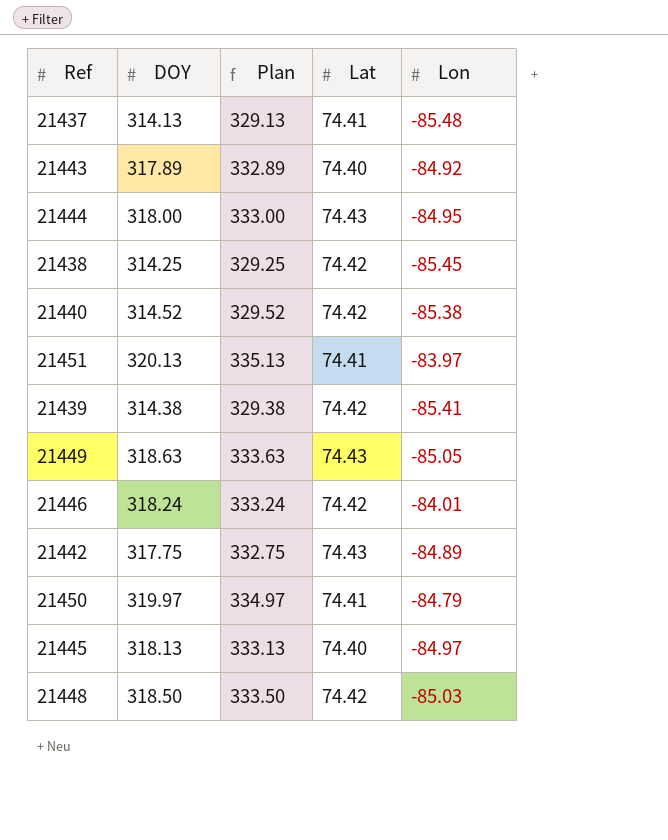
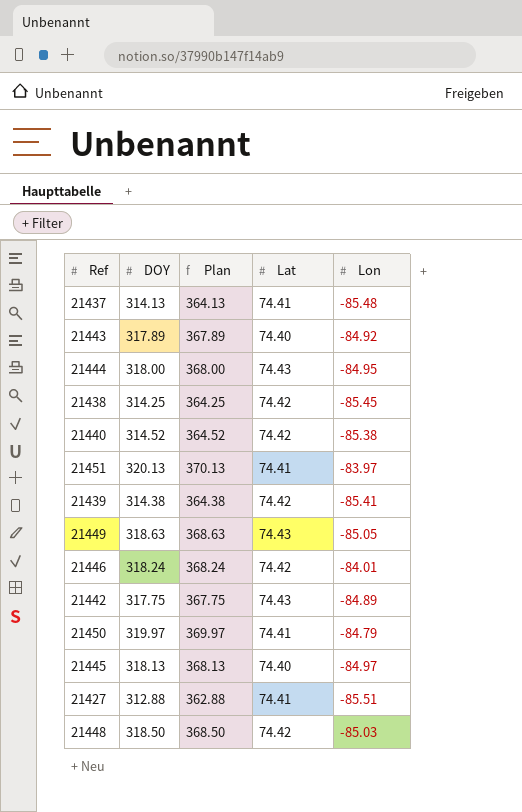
column Plan | formula: [DOY] + 15 -> [DOY] + 50
row 21427: none -> 312.88 | 362.88 | 74.41 | -85.51

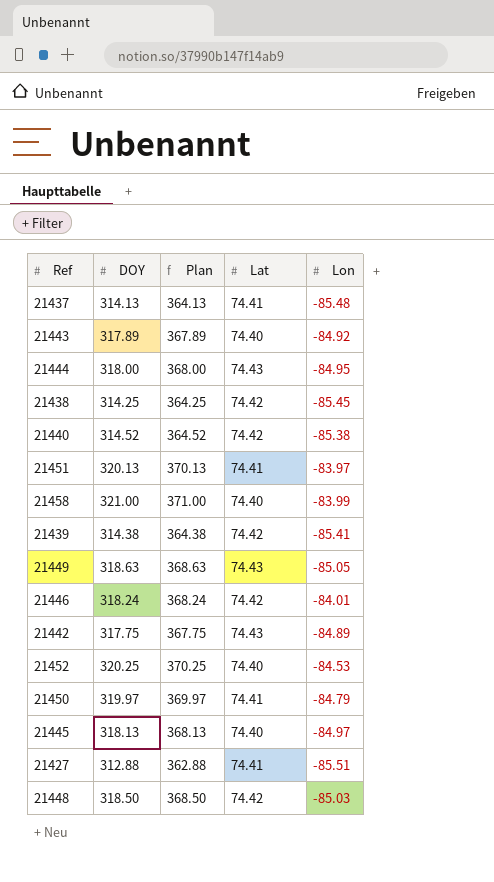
row 21458: none -> 321.00 | 371.00 | 74.40 | -83.99
row 21452: none -> 320.25 | 370.25 | 74.40 | -84.53

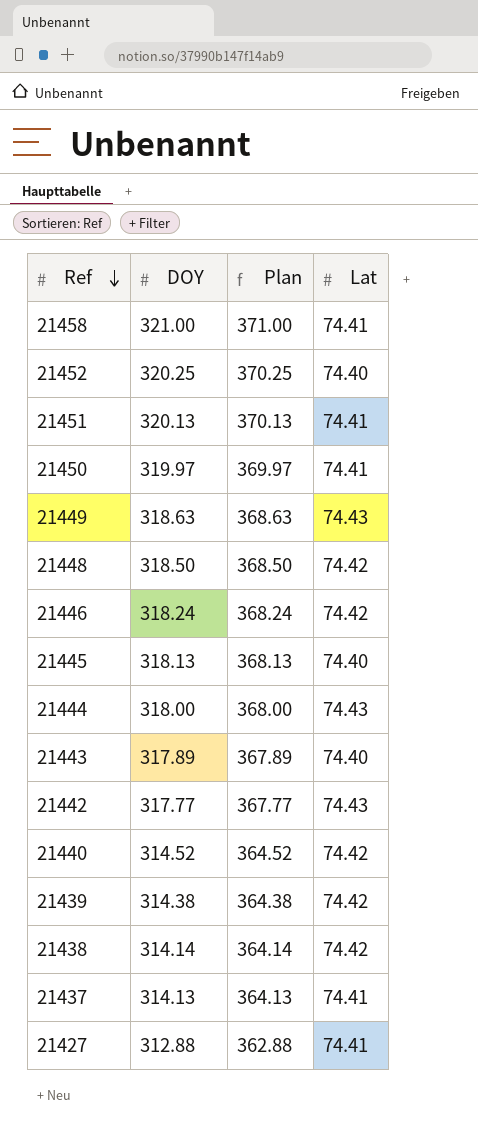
row order: none -> Ref descending
column Lon | position: 5 -> none
21458 | Lat: 74.40 -> 74.41
21442 | DOY: 317.75 -> 317.77
21442 | Plan: 367.75 -> 367.77
21438 | DOY: 314.25 -> 314.14
21438 | Plan: 364.25 -> 364.14

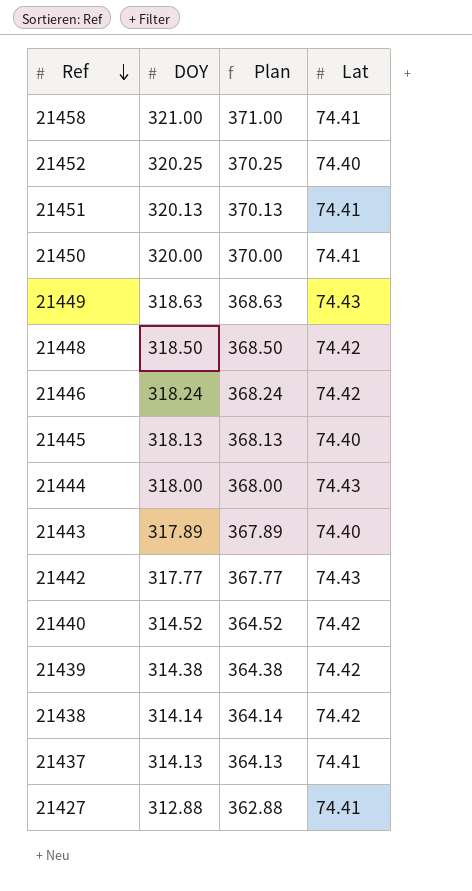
21450 | DOY: 319.97 -> 320.00
21450 | Plan: 369.97 -> 370.00

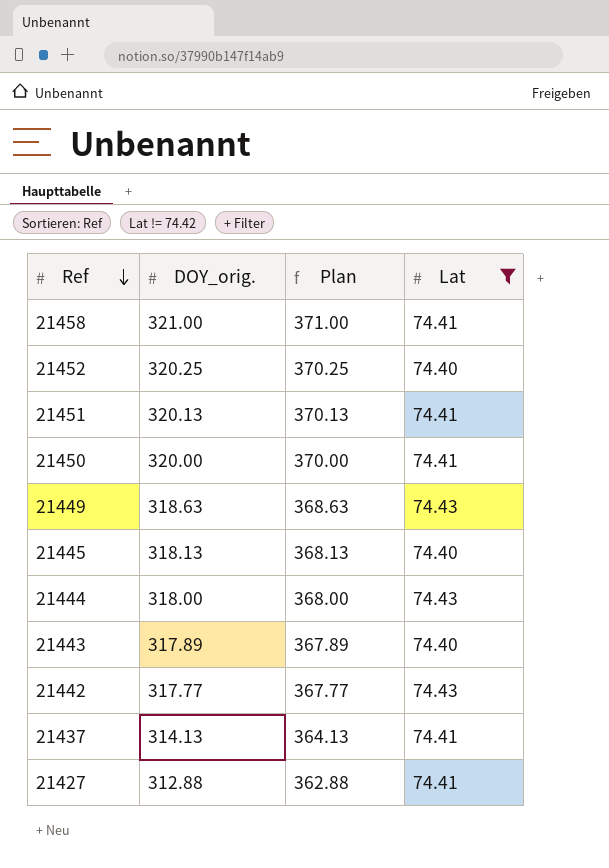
filter: none -> Lat != 74.42
column name: DOY -> DOY_orig.

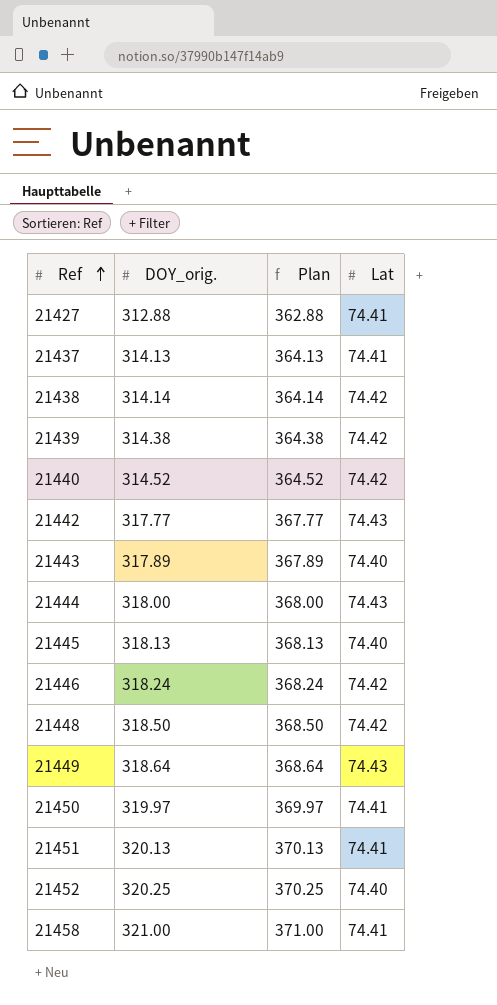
filter: Lat != 74.42 -> none
row order: Ref descending -> Ref ascending
21449 | DOY_orig.: 318.63 -> 318.64
21449 | Plan: 368.63 -> 368.64
21450 | DOY_orig.: 320.00 -> 319.97
21450 | Plan: 370.00 -> 369.97

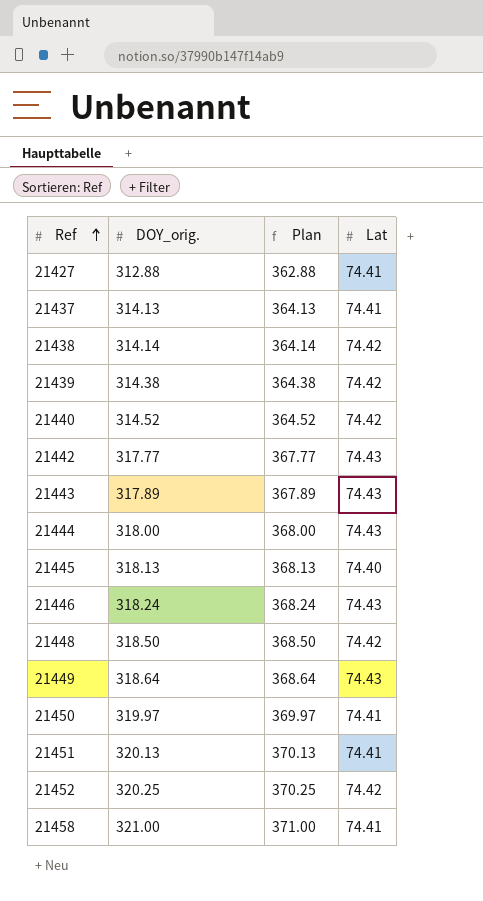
21443 | Lat: 74.40 -> 74.43
21446 | Lat: 74.42 -> 74.43
21452 | Lat: 74.40 -> 74.42

